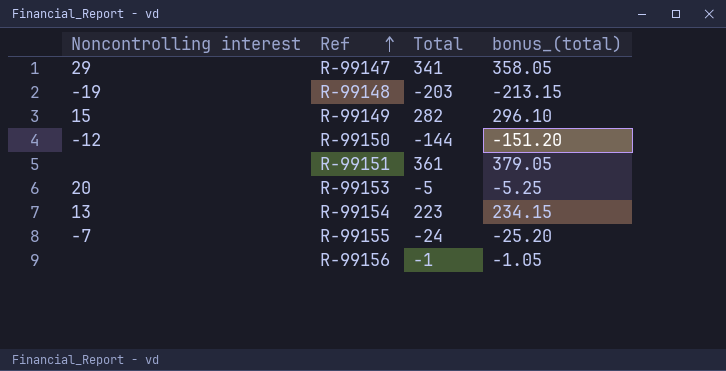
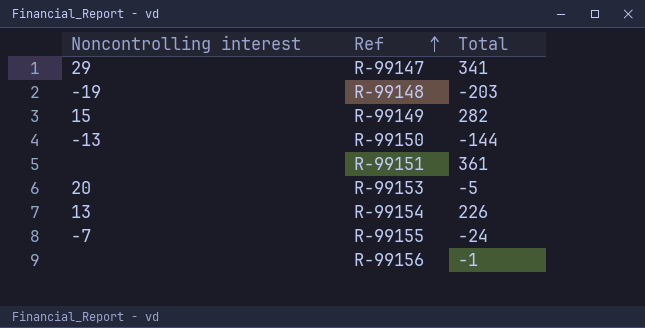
column bonus_(total) | formula: [Total] * 1.05 -> none
R-99150 | Noncontrolling interest: -12 -> -13
R-99154 | Total: 223 -> 226

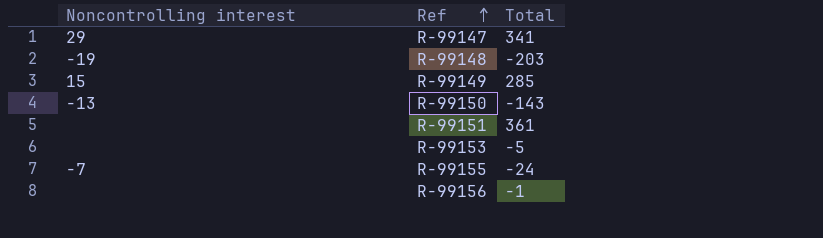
row R-99154: 13 | 226 -> none
R-99149 | Total: 282 -> 285
R-99150 | Total: -144 -> -143
R-99153 | Noncontrolling interest: 20 -> none

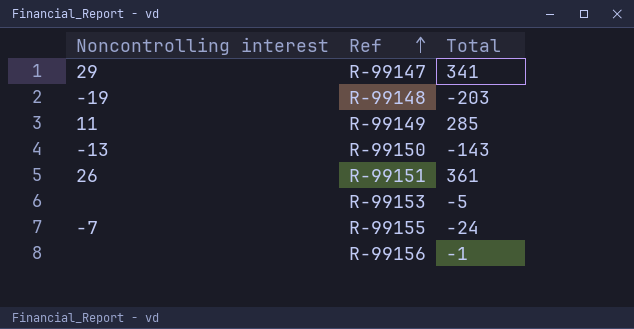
R-99149 | Noncontrolling interest: 15 -> 11
R-99151 | Noncontrolling interest: none -> 26

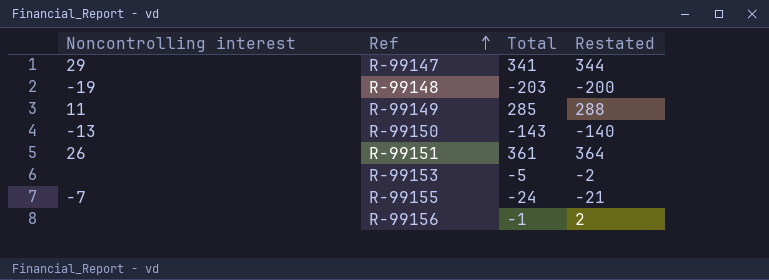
column Restated | formula: none -> [Total] + 3

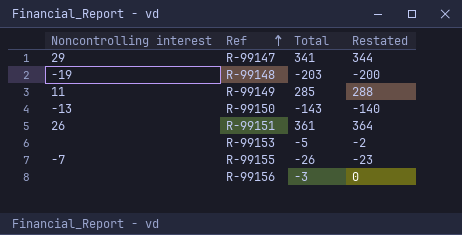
R-99155 | Total: -24 -> -26
R-99155 | Restated: -21 -> -23
R-99156 | Total: -1 -> -3
R-99156 | Restated: 2 -> 0

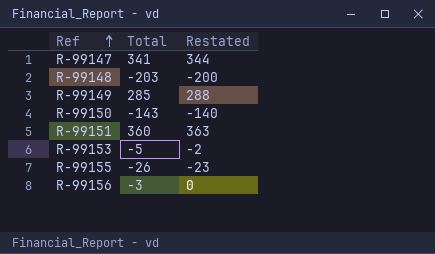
column Noncontrolling interest | position: 1 -> none
R-99151 | Total: 361 -> 360
R-99151 | Restated: 364 -> 363

